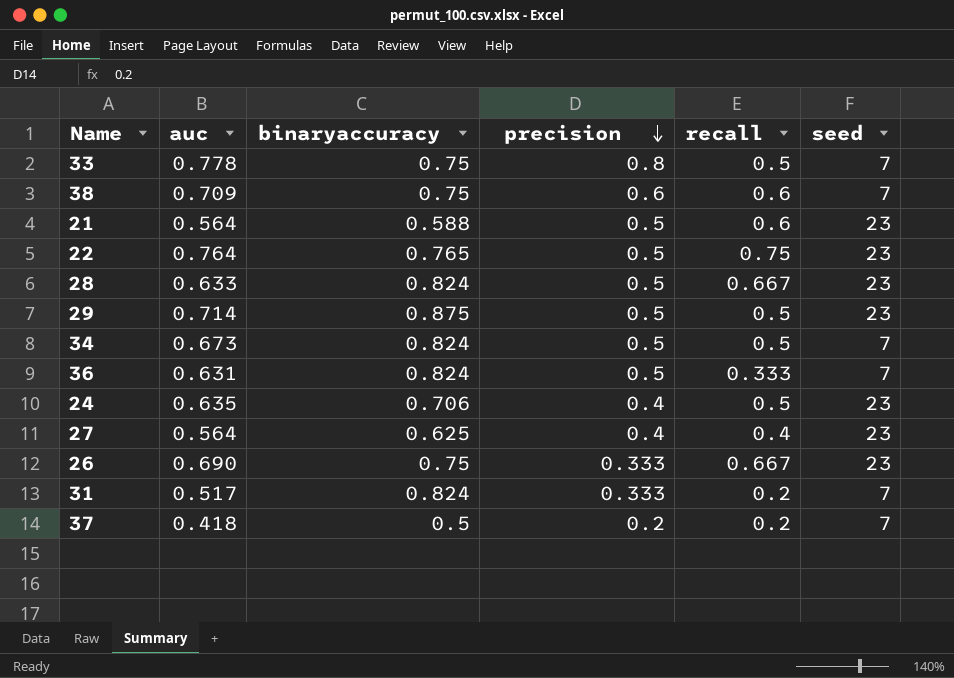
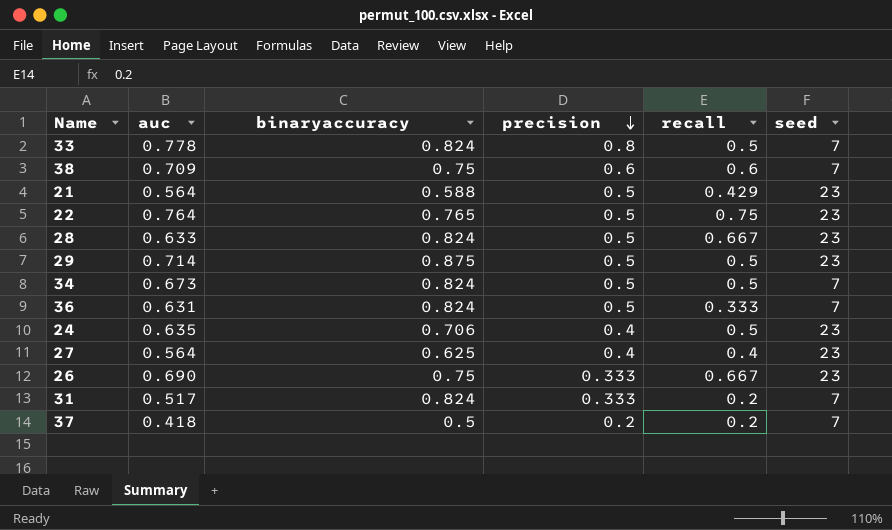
33 | binaryaccuracy: 0.75 -> 0.824
21 | recall: 0.6 -> 0.429

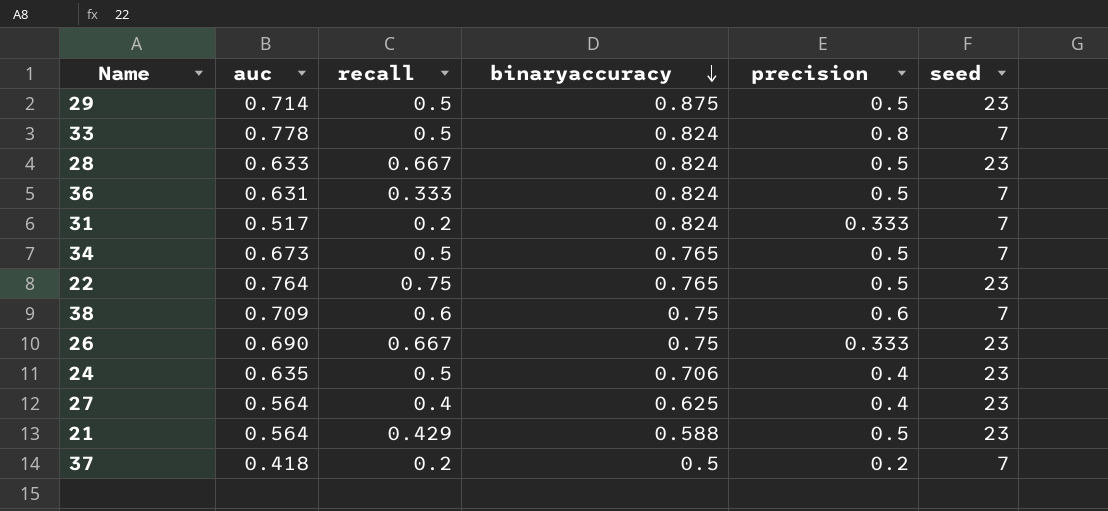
row order: precision descending -> binaryaccuracy descending
column recall | position: 5 -> 3
34 | binaryaccuracy: 0.824 -> 0.765

